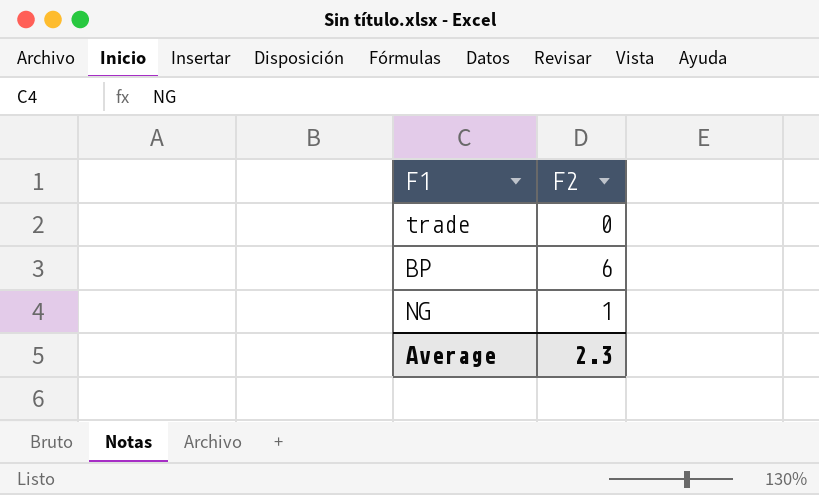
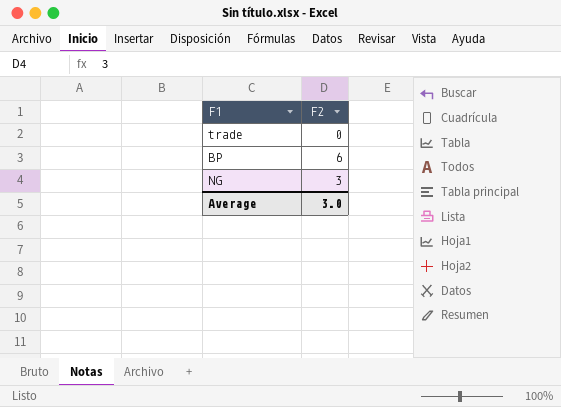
NG | F2: 1 -> 3
Average | F2: 2.3 -> 3.0

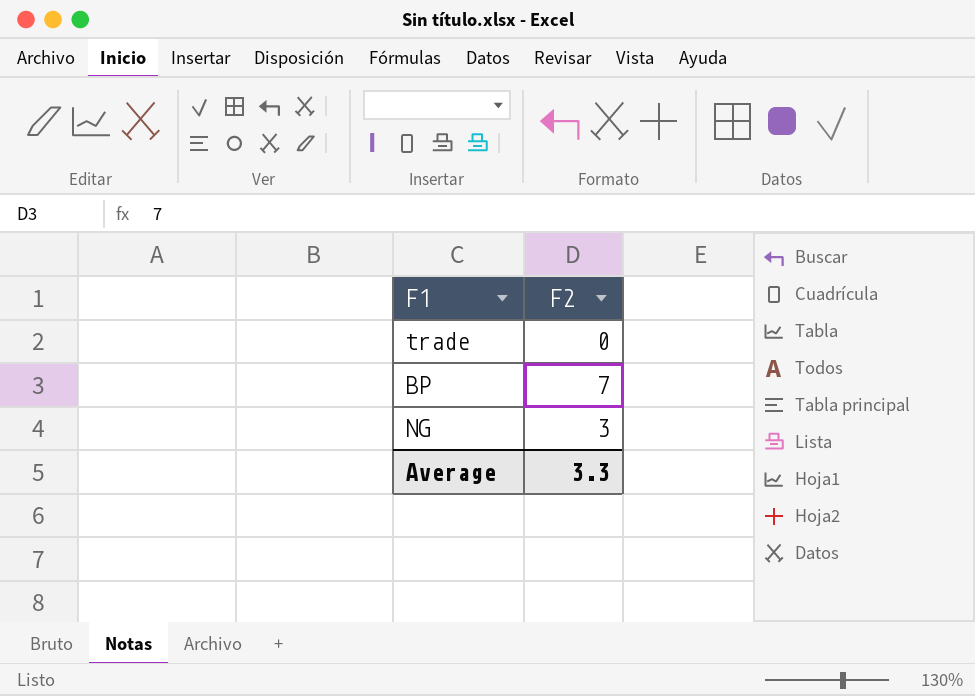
BP | F2: 6 -> 7
Average | F2: 3.0 -> 3.3

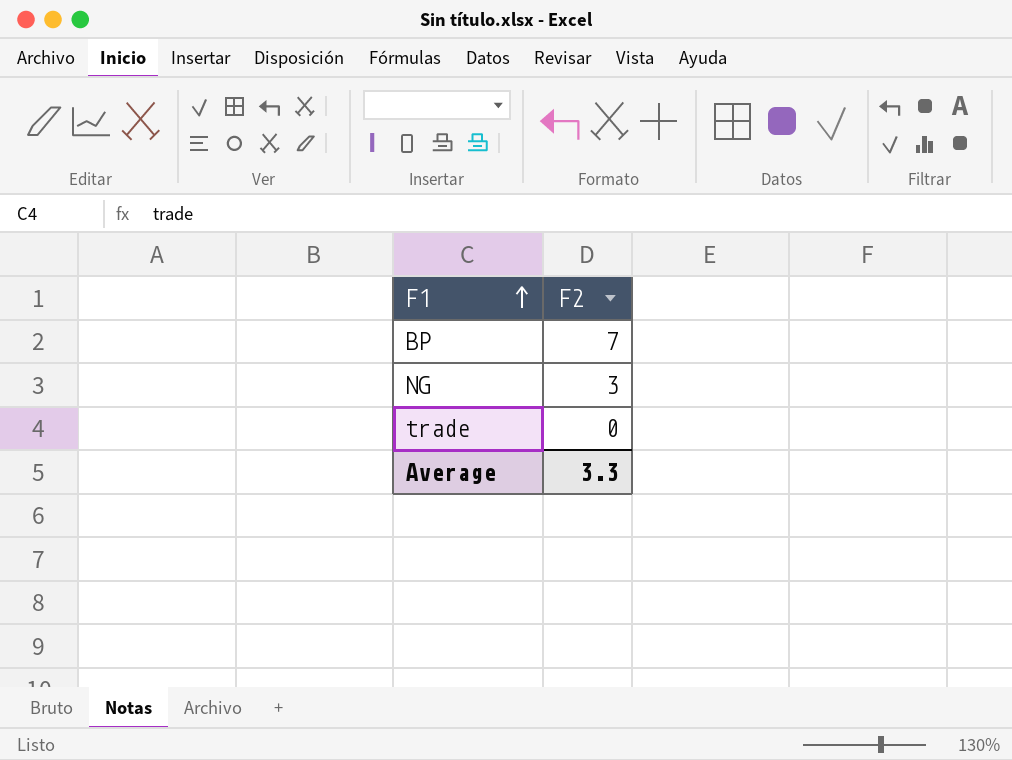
row order: none -> F1 ascending

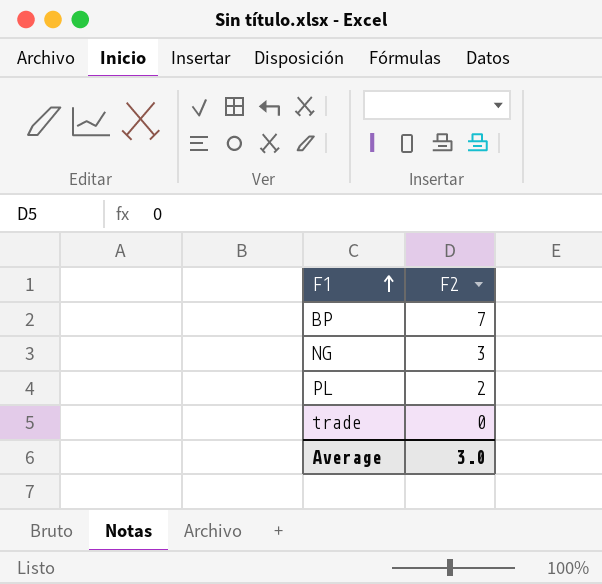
row PL: none -> 2
Average | F2: 3.3 -> 3.0

